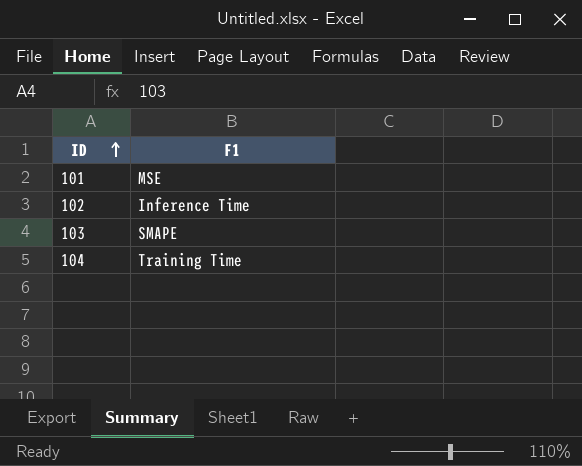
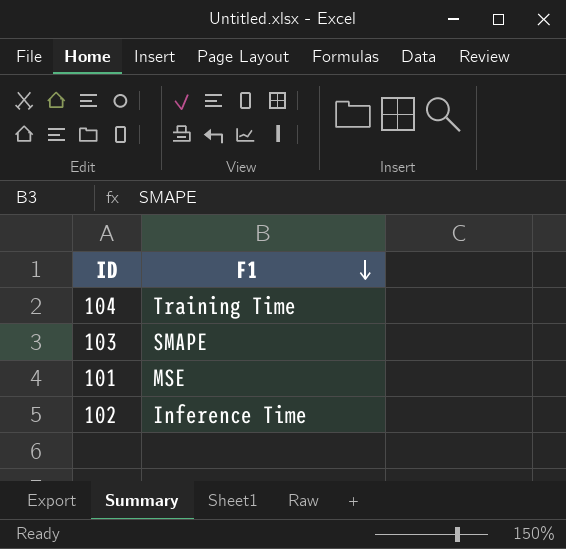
row order: ID ascending -> F1 descending

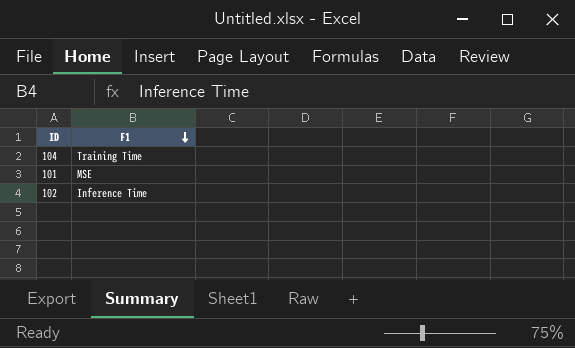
row 103: SMAPE -> none

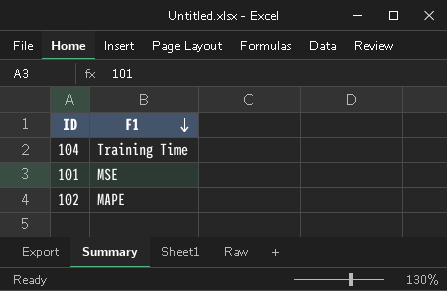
102 | F1: Inference Time -> MAPE

